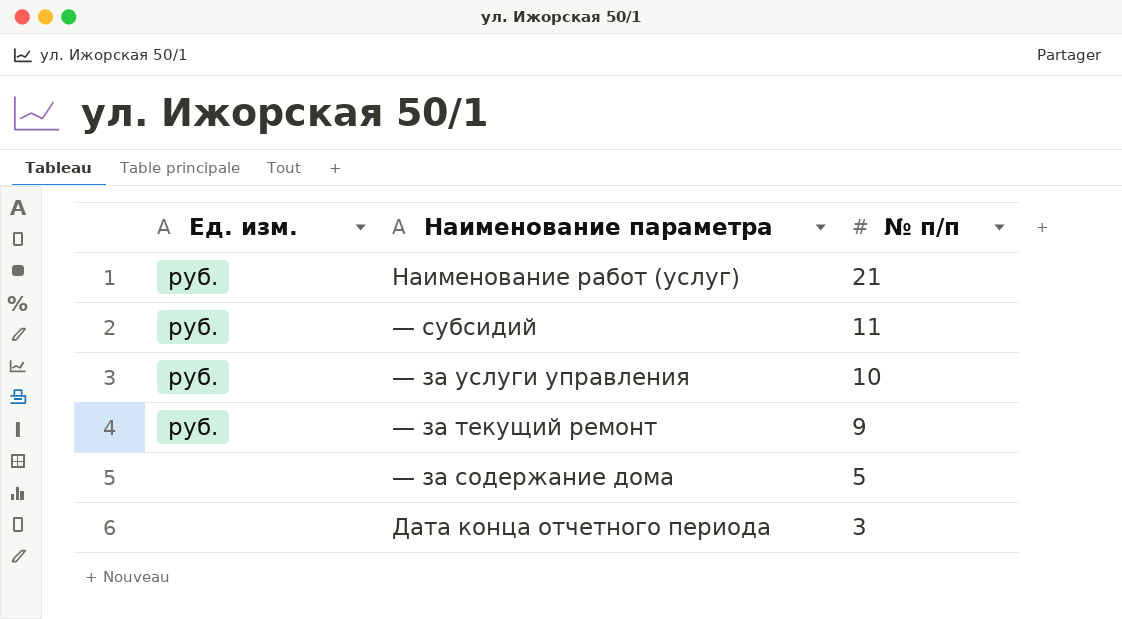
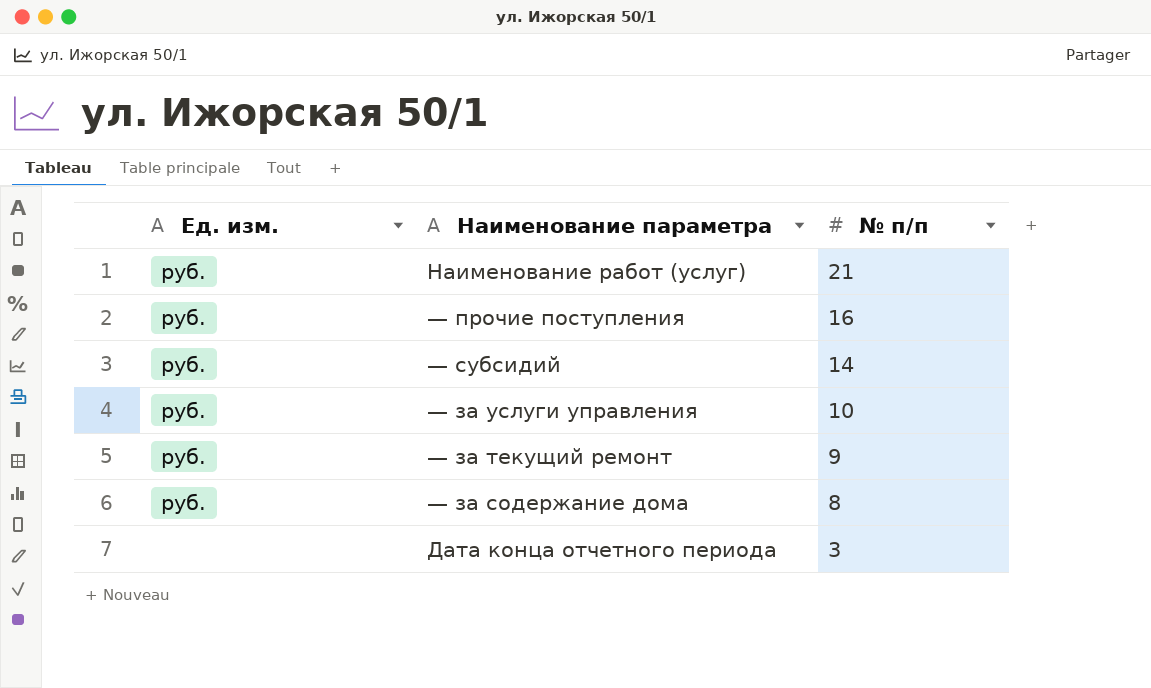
row — прочие поступления: none -> руб. | 16
— субсидий | № п/п: 11 -> 14
— за содержание дома | Ед. изм.: none -> руб.
— за содержание дома | № п/п: 5 -> 8

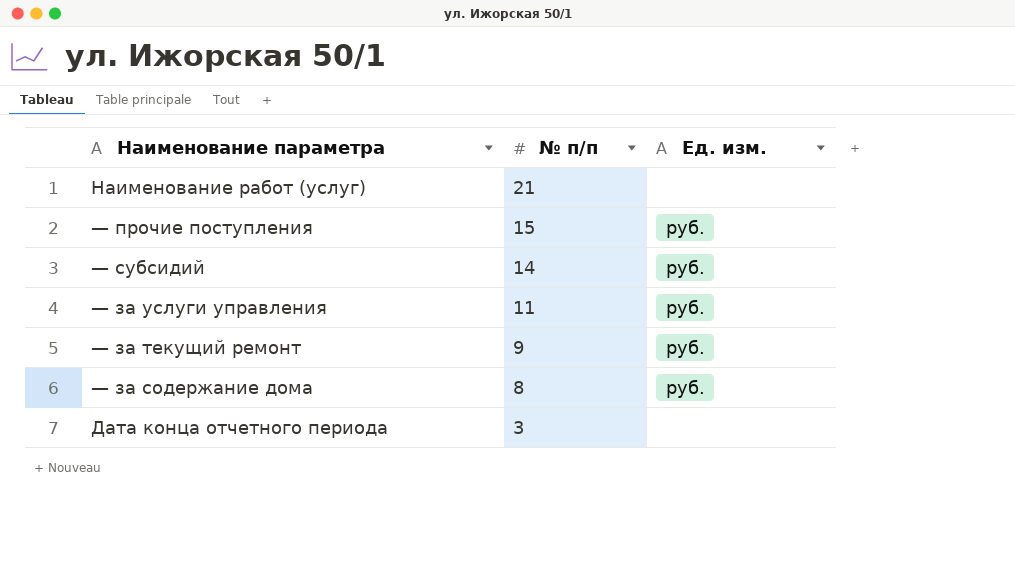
column Ед. изм. | position: 1 -> 3
Наименование работ (услуг) | Ед. изм.: руб. -> none
— прочие поступления | № п/п: 16 -> 15
— за услуги управления | № п/п: 10 -> 11

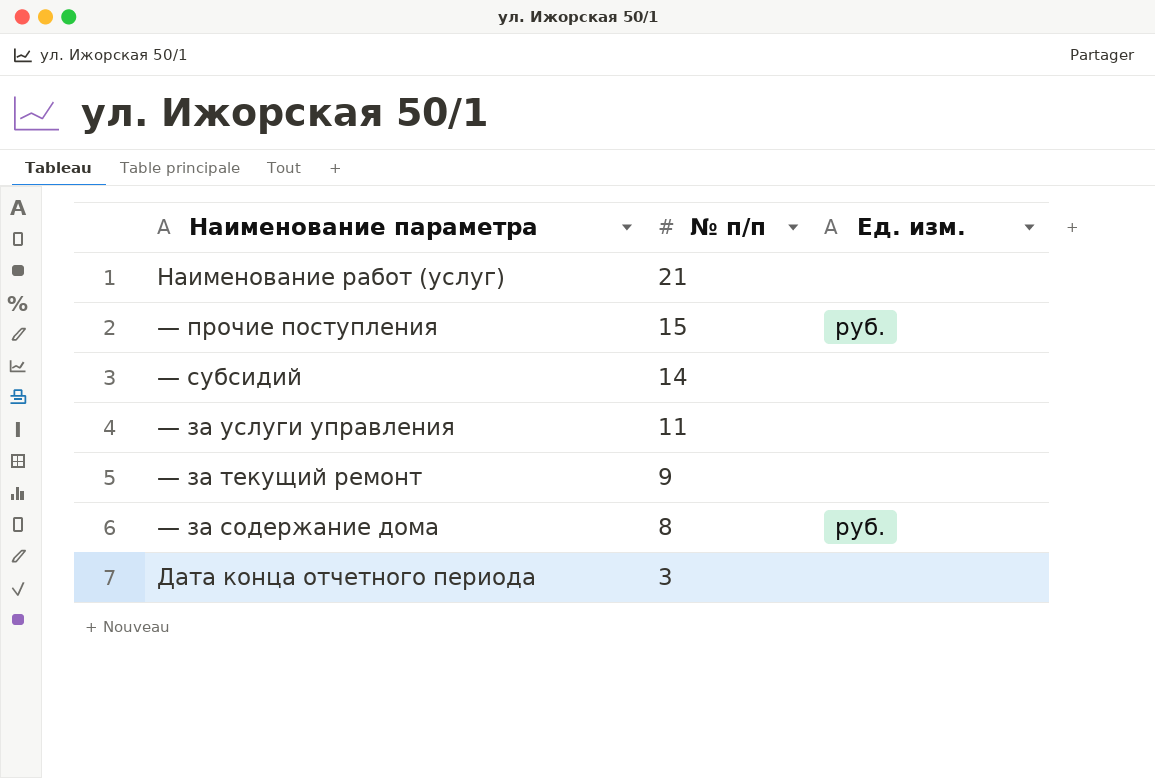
— субсидий | Ед. изм.: руб. -> none
— за услуги управления | Ед. изм.: руб. -> none
— за текущий ремонт | Ед. изм.: руб. -> none

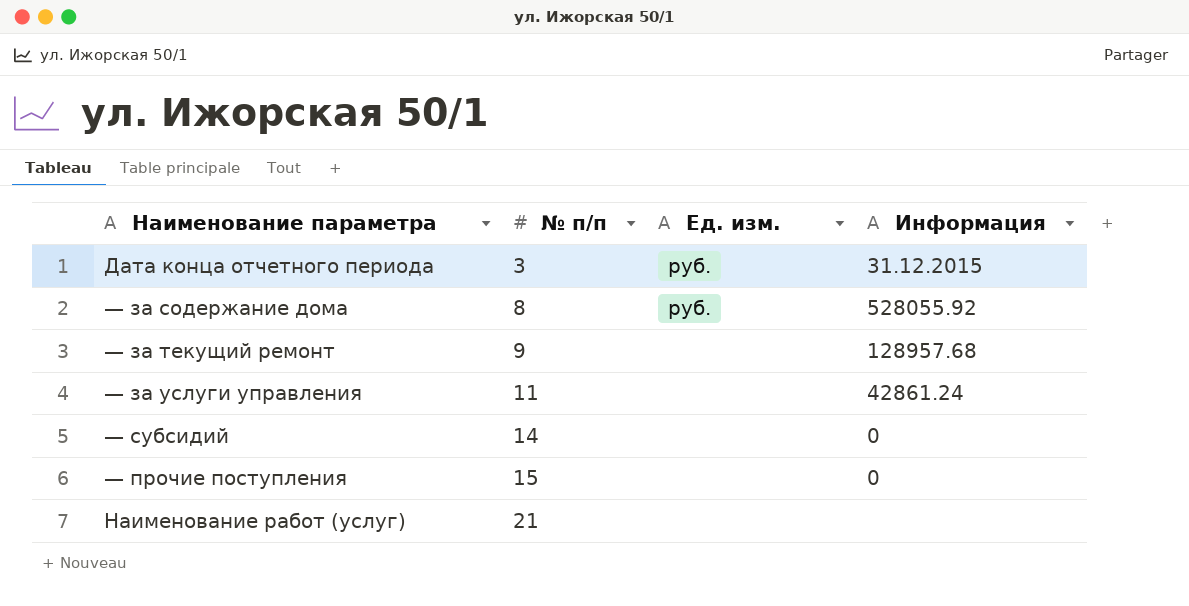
row order: № п/п descending -> № п/п ascending
column Информация | position: none -> 4
Дата конца отчетного периода | Ед. изм.: none -> руб.
— прочие поступления | Ед. изм.: руб. -> none

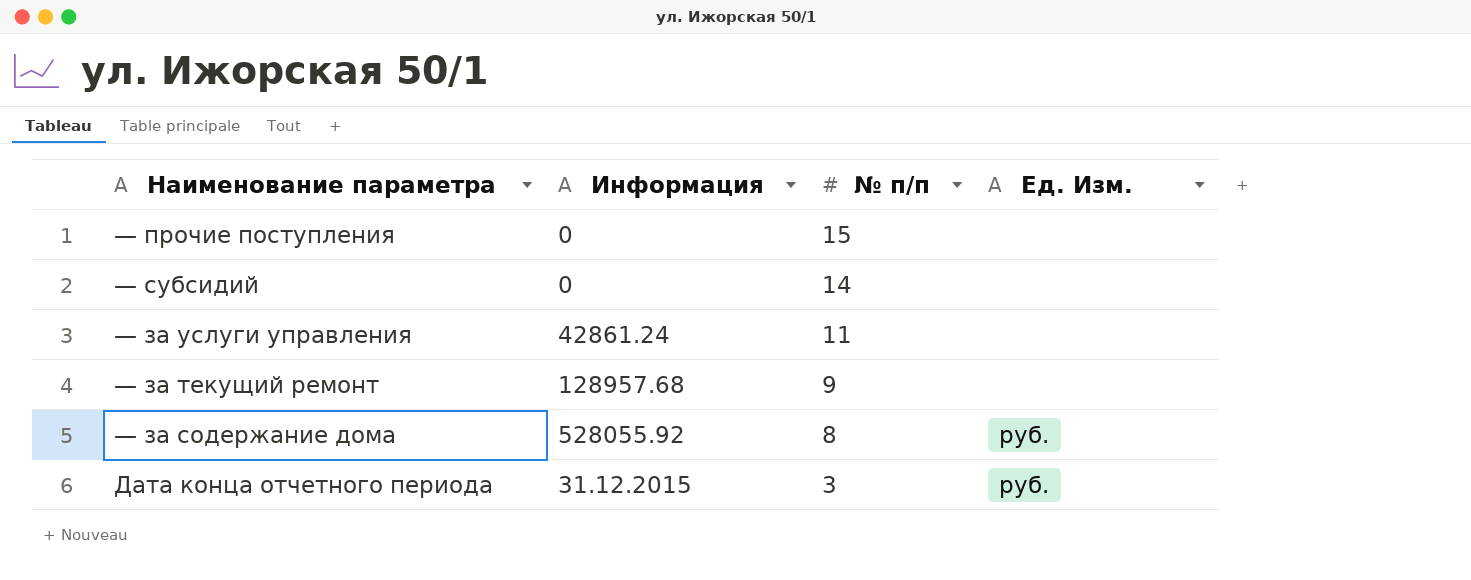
row order: № п/п ascending -> № п/п descending
column Информация | position: 4 -> 2
column name: Ед. изм. -> Ед. Изм.
row Наименование работ (услуг): 21 | none | none -> none

